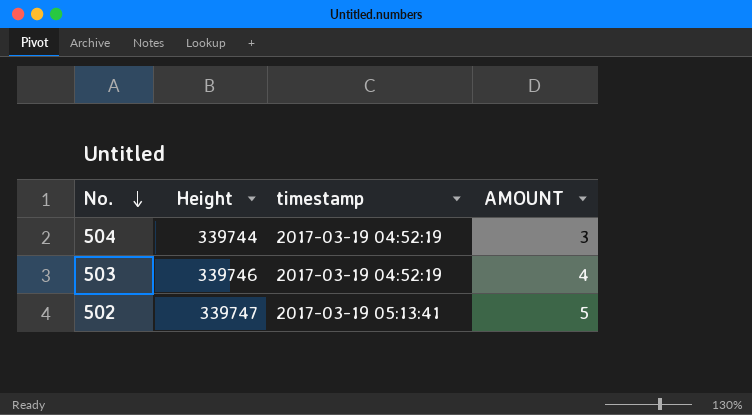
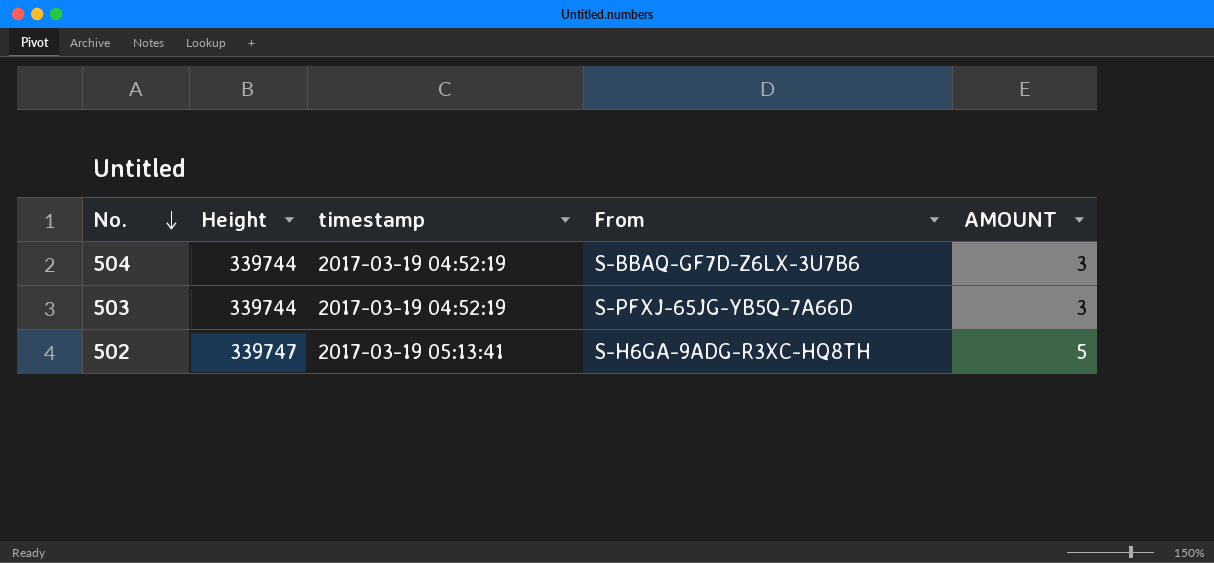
column From | position: none -> 4
503 | Height: 339746 -> 339744
503 | AMOUNT: 4 -> 3

